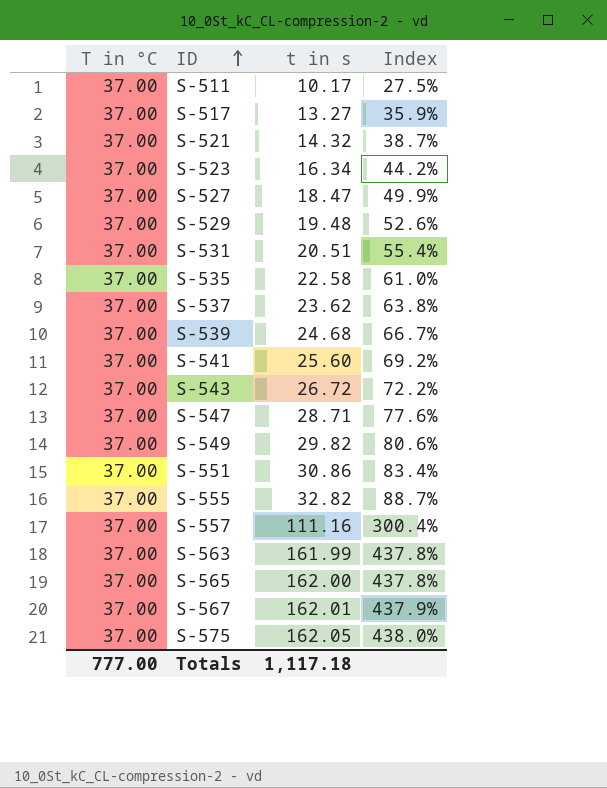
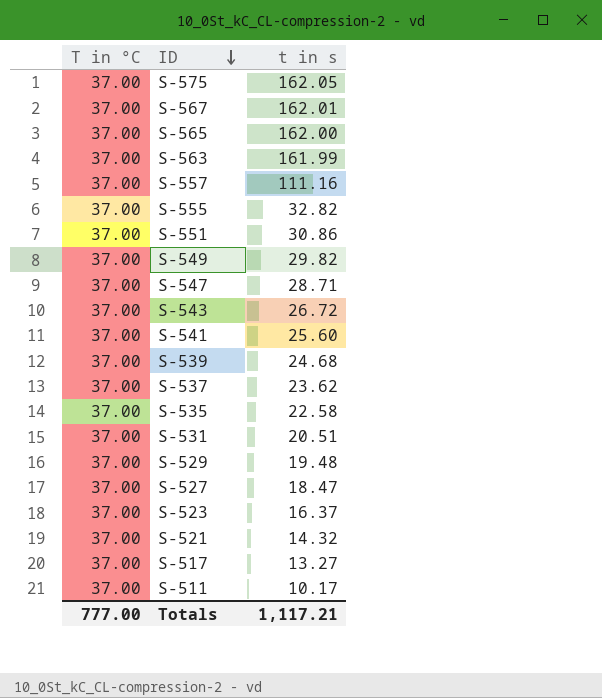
row order: ID ascending -> ID descending
column Index | formula: [t in s] / [T in °C] -> none
S-523 | t in s: 16.34 -> 16.37
Totals | t in s: 1,117.18 -> 1,117.21

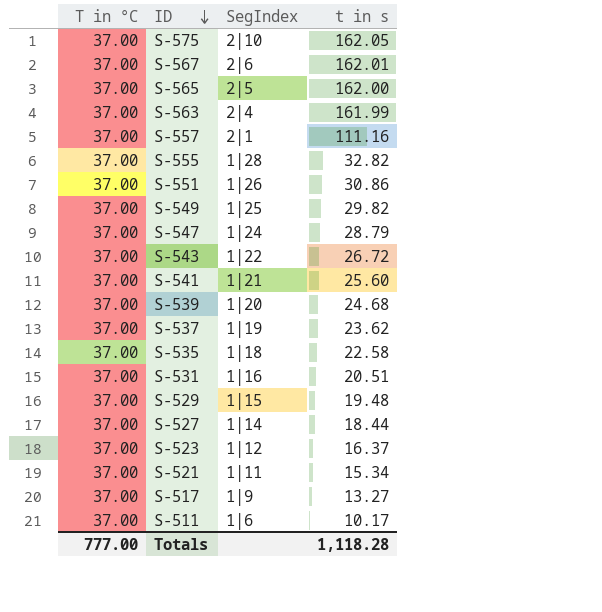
column SegIndex | position: none -> 3
S-547 | t in s: 28.71 -> 28.79
S-527 | t in s: 18.47 -> 18.44
S-521 | t in s: 14.32 -> 15.34
Totals | t in s: 1,117.21 -> 1,118.28

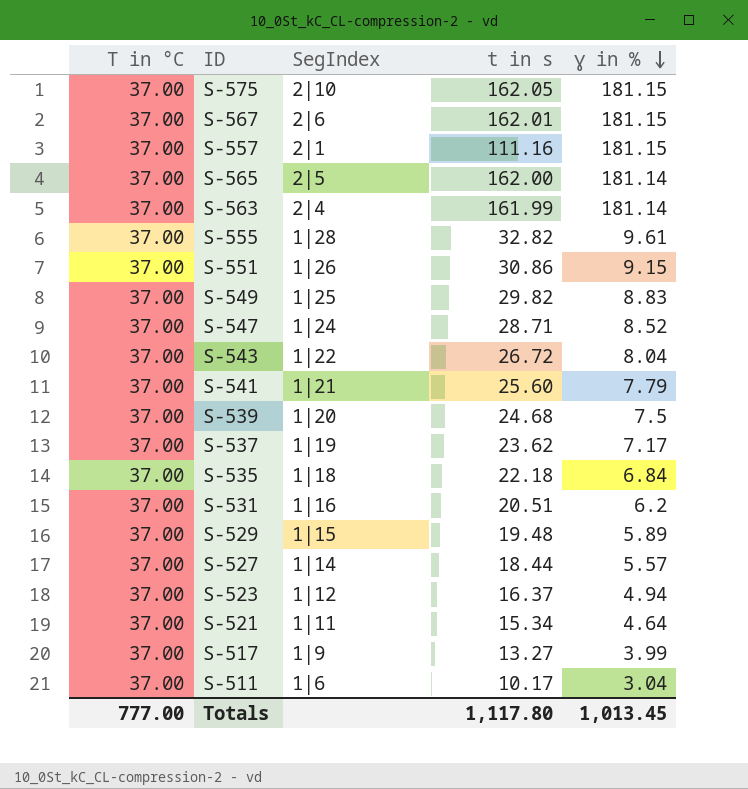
row order: ID descending -> ɣ in % descending
column ɣ in % | position: none -> 5
S-547 | t in s: 28.79 -> 28.71
S-535 | t in s: 22.58 -> 22.18
Totals | t in s: 1,118.28 -> 1,117.80

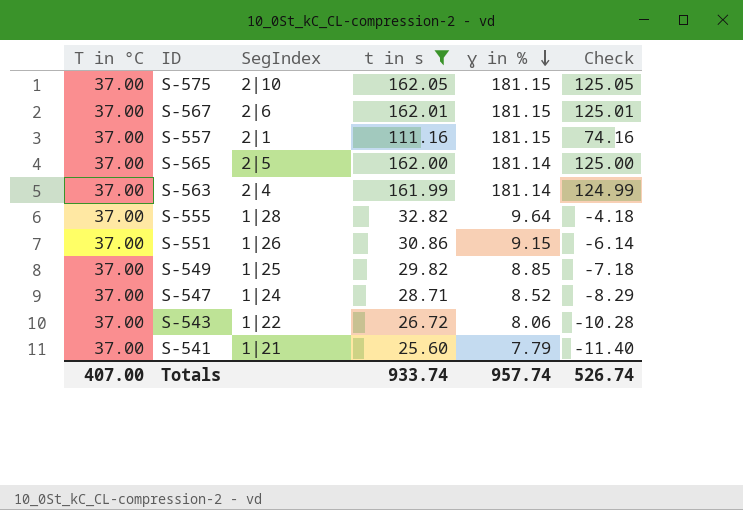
filter: none -> t in s >= 25.60
column Check | formula: none -> [t in s] - [T in °C]
S-555 | ɣ in %: 9.61 -> 9.64
S-549 | ɣ in %: 8.83 -> 8.85
S-543 | ɣ in %: 8.04 -> 8.06
Totals | T in °C: 777.00 -> 407.00
Totals | t in s: 1,117.80 -> 933.74
Totals | ɣ in %: 1,013.45 -> 957.74

